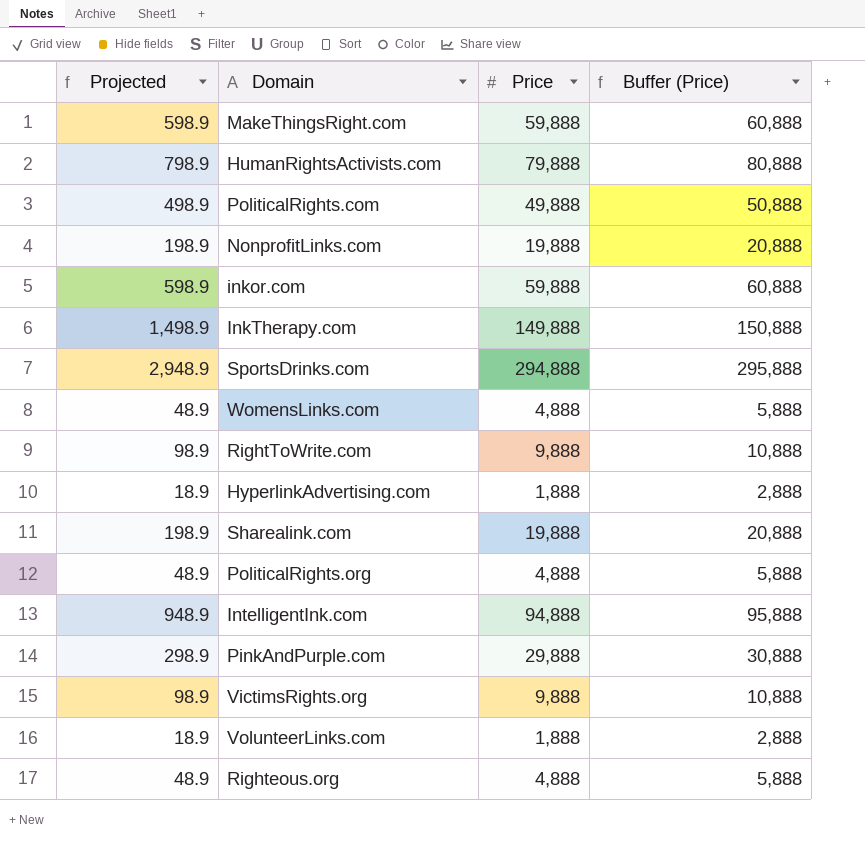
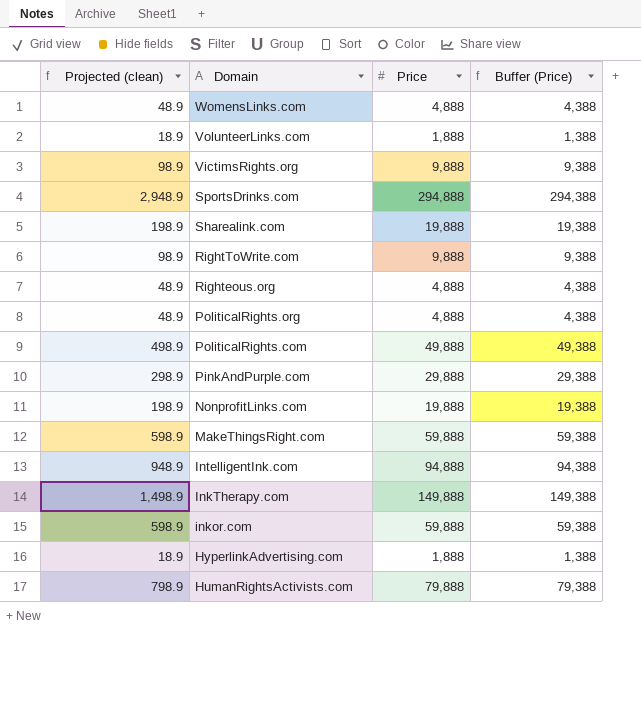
row order: none -> Domain descending
column name: Projected -> Projected (clean)
column Buffer (Price) | formula: [Price] + 1000 -> [Price] - 500

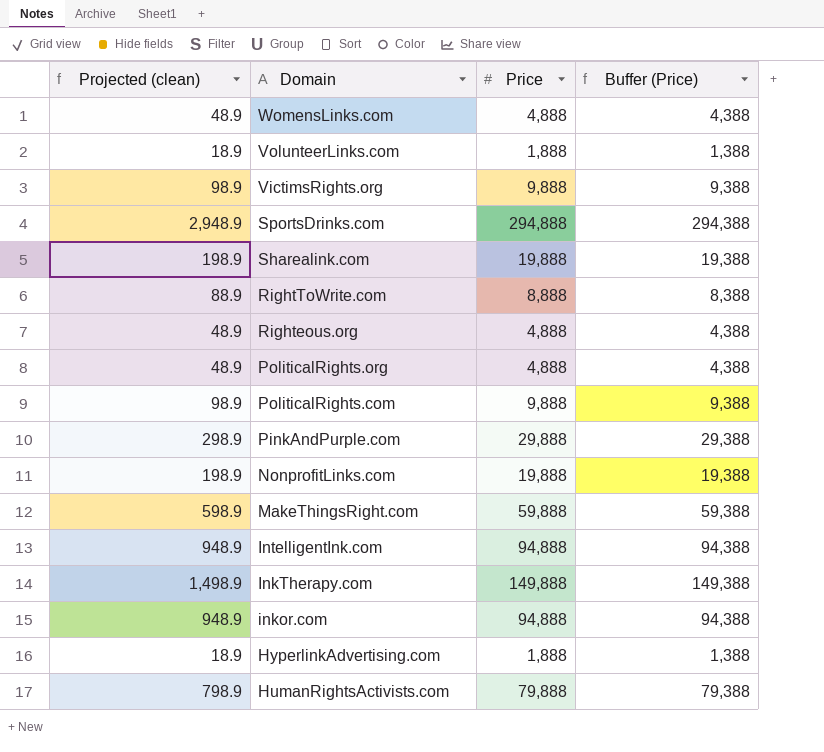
RightToWrite.com | Projected (clean): 98.9 -> 88.9
RightToWrite.com | Price: 9,888 -> 8,888
RightToWrite.com | Buffer (Price): 9,388 -> 8,388
PoliticalRights.com | Projected (clean): 498.9 -> 98.9
PoliticalRights.com | Price: 49,888 -> 9,888
PoliticalRights.com | Buffer (Price): 49,388 -> 9,388
inkor.com | Projected (clean): 598.9 -> 948.9
inkor.com | Price: 59,888 -> 94,888
inkor.com | Buffer (Price): 59,388 -> 94,388

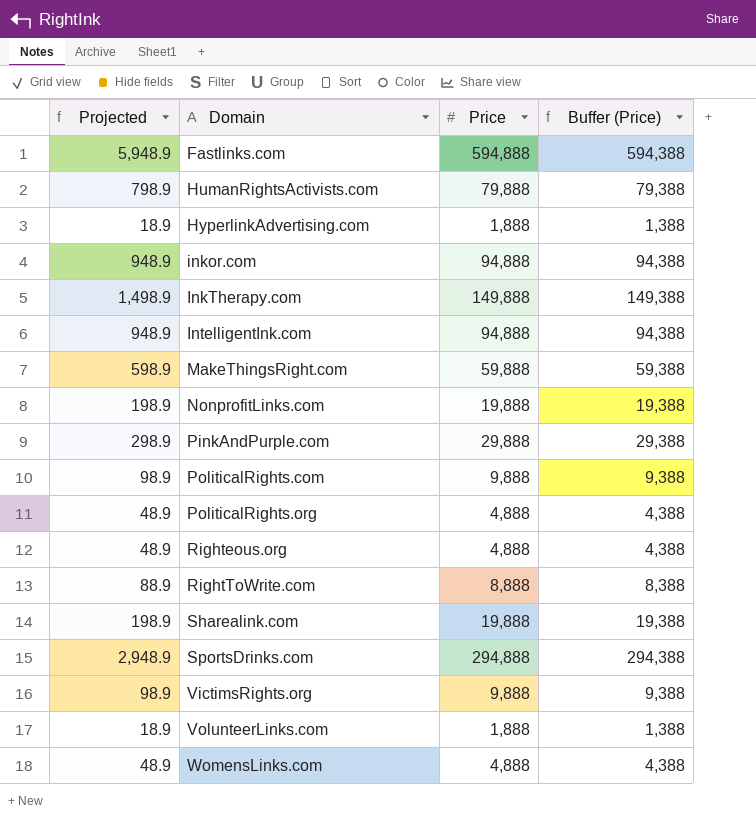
row order: Domain descending -> Domain ascending
column name: Projected (clean) -> Projected
row Fastlinks.com: none -> 5,948.9 | 594,888 | 594,388

